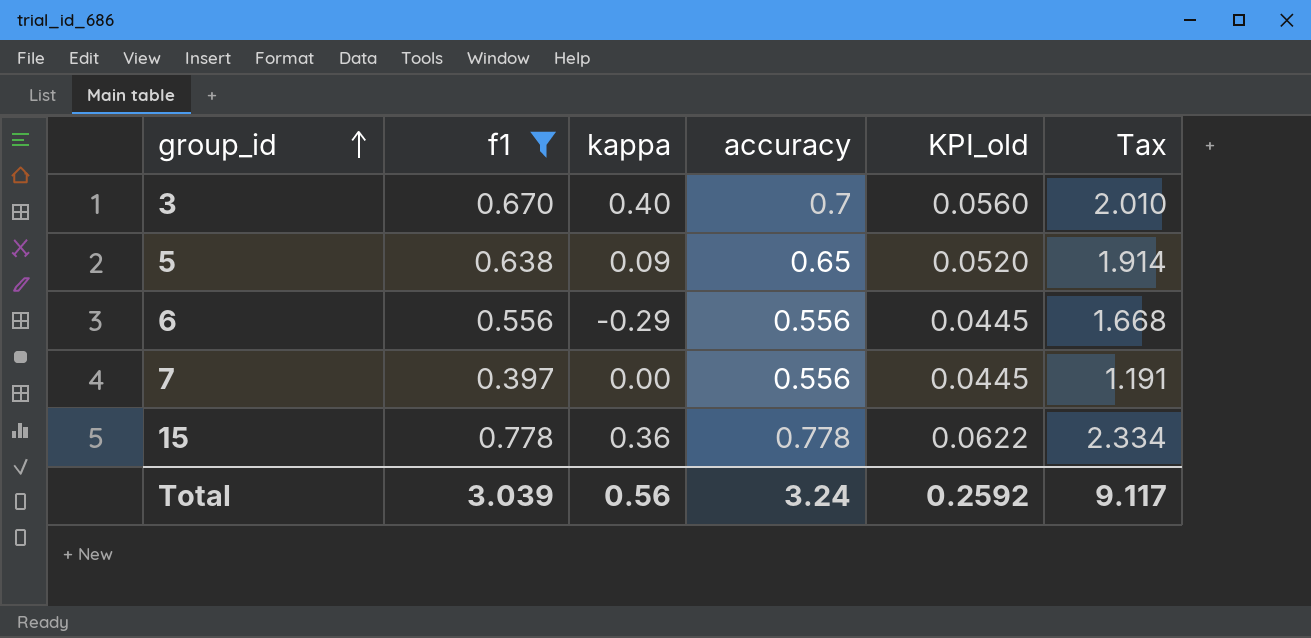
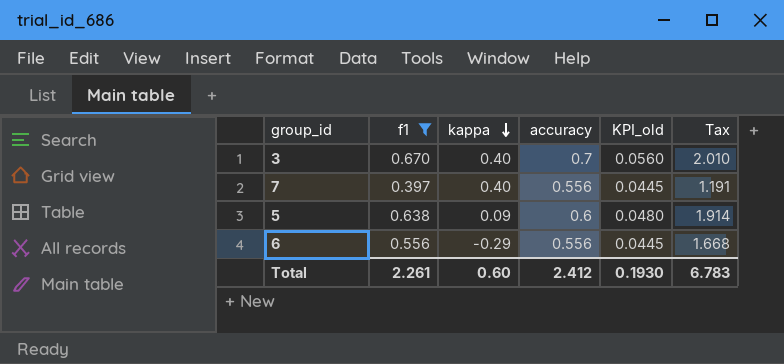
row order: group_id ascending -> kappa descending
row 15: 0.778 | 0.36 | 0.778 | 0.0622 | 2.334 -> none
7 | kappa: 0.00 -> 0.40
5 | accuracy: 0.65 -> 0.6
5 | KPI_old: 0.0520 -> 0.0480
Total | f1: 3.039 -> 2.261
Total | kappa: 0.56 -> 0.60
Total | accuracy: 3.24 -> 2.412
Total | KPI_old: 0.2592 -> 0.1930
Total | Tax: 9.117 -> 6.783

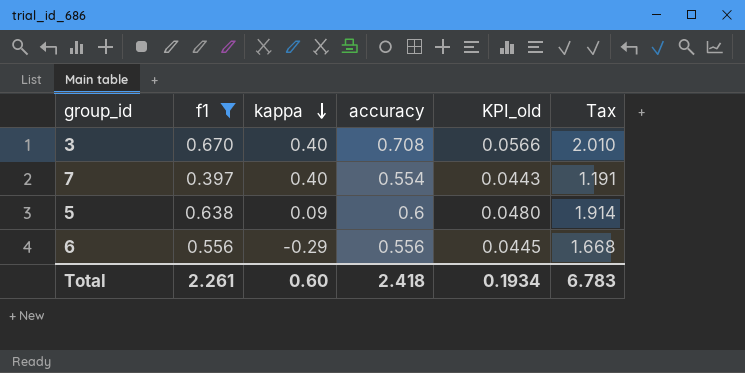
3 | accuracy: 0.7 -> 0.708
3 | KPI_old: 0.0560 -> 0.0566
7 | accuracy: 0.556 -> 0.554
7 | KPI_old: 0.0445 -> 0.0443
Total | accuracy: 2.412 -> 2.418
Total | KPI_old: 0.1930 -> 0.1934

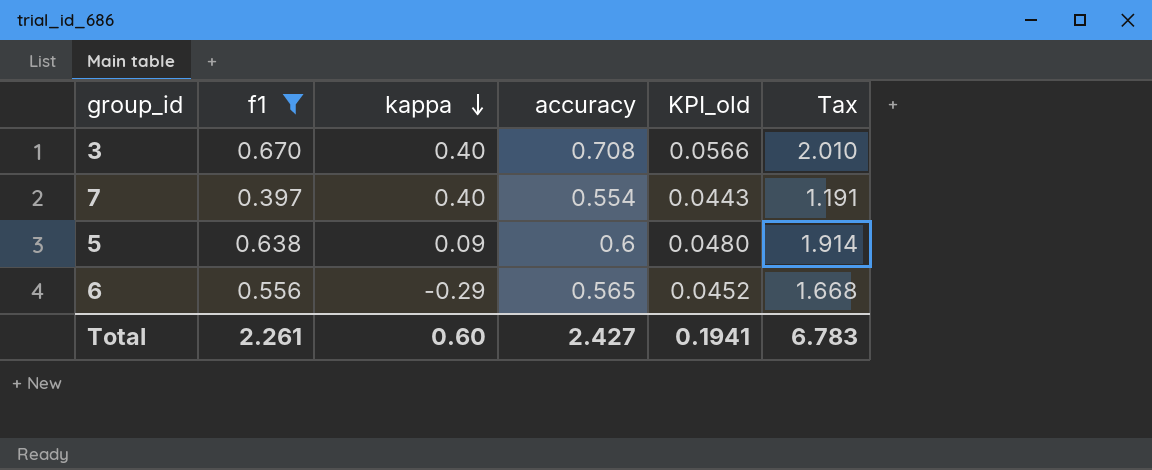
6 | accuracy: 0.556 -> 0.565
6 | KPI_old: 0.0445 -> 0.0452
Total | accuracy: 2.418 -> 2.427
Total | KPI_old: 0.1934 -> 0.1941

